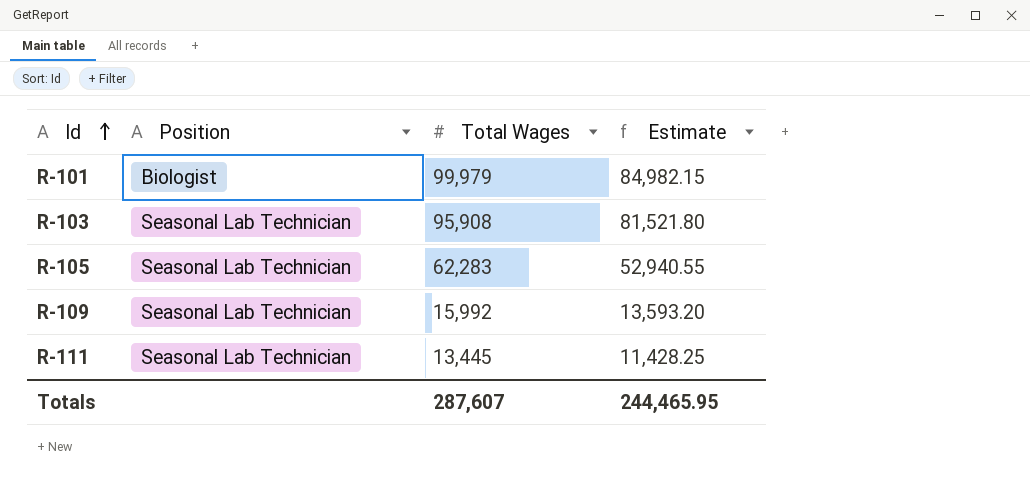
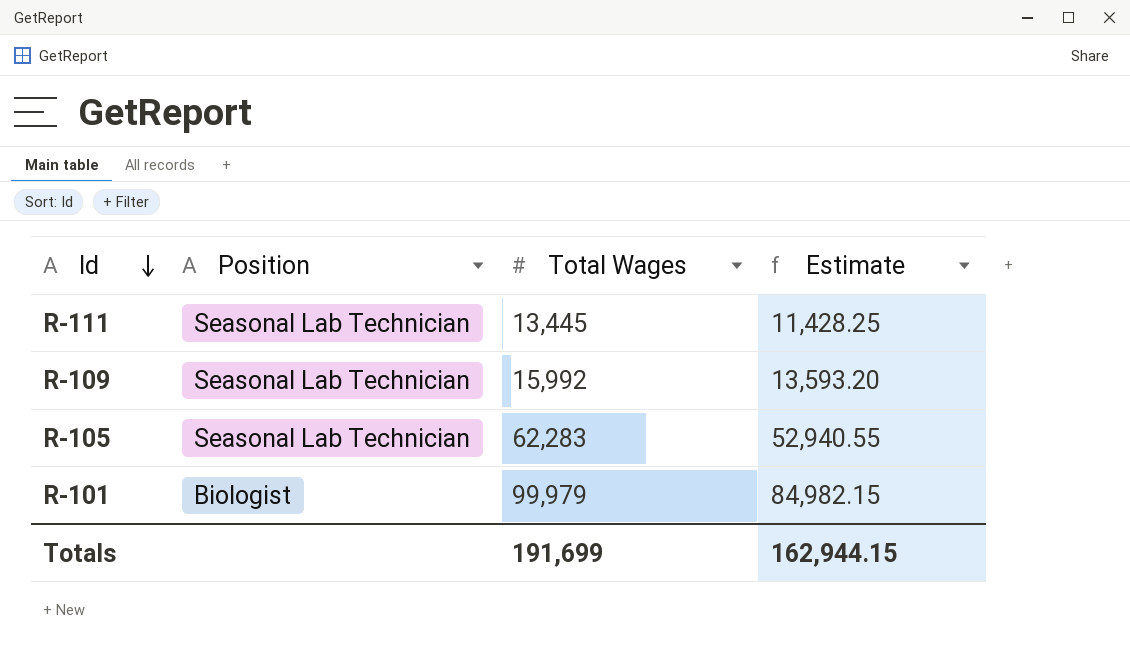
row order: Id ascending -> Id descending
row R-103: Seasonal Lab Technician | 95,908 | 81,521.80 -> none
Totals | Total Wages: 287,607 -> 191,699
Totals | Estimate: 244,465.95 -> 162,944.15

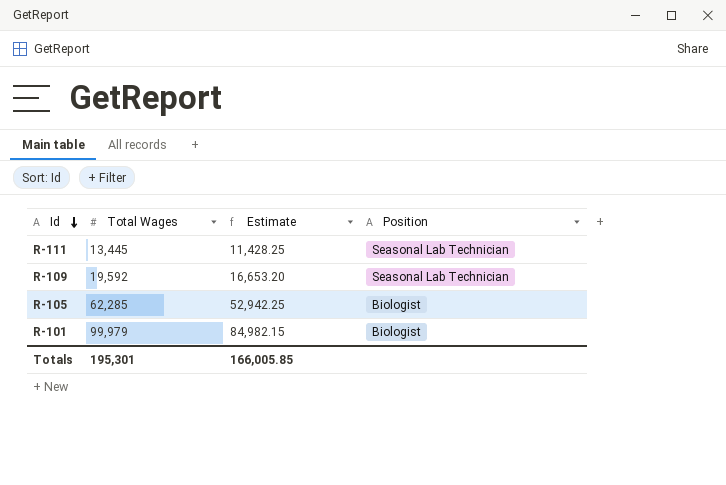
column Position | position: 2 -> 4
R-109 | Total Wages: 15,992 -> 19,592
R-109 | Estimate: 13,593.20 -> 16,653.20
R-105 | Total Wages: 62,283 -> 62,285
R-105 | Estimate: 52,940.55 -> 52,942.25
R-105 | Position: Seasonal Lab Technician -> Biologist
Totals | Total Wages: 191,699 -> 195,301
Totals | Estimate: 162,944.15 -> 166,005.85

